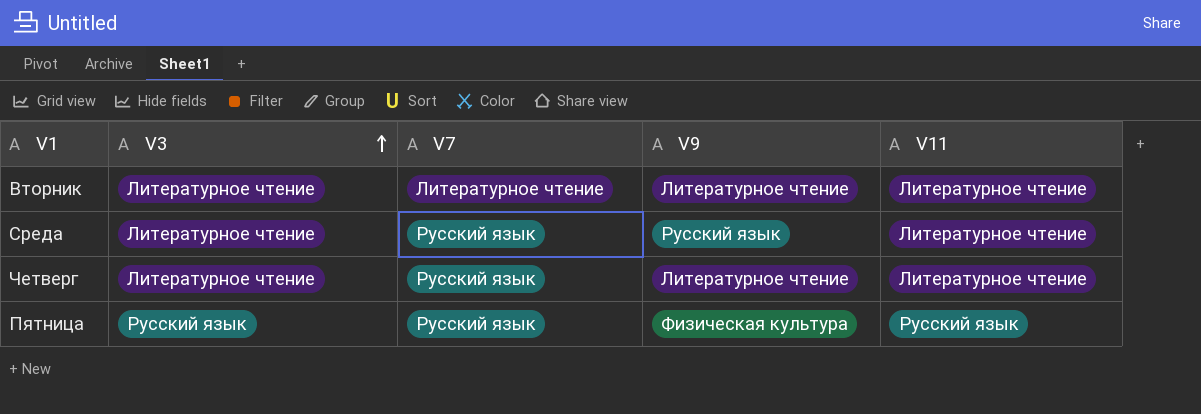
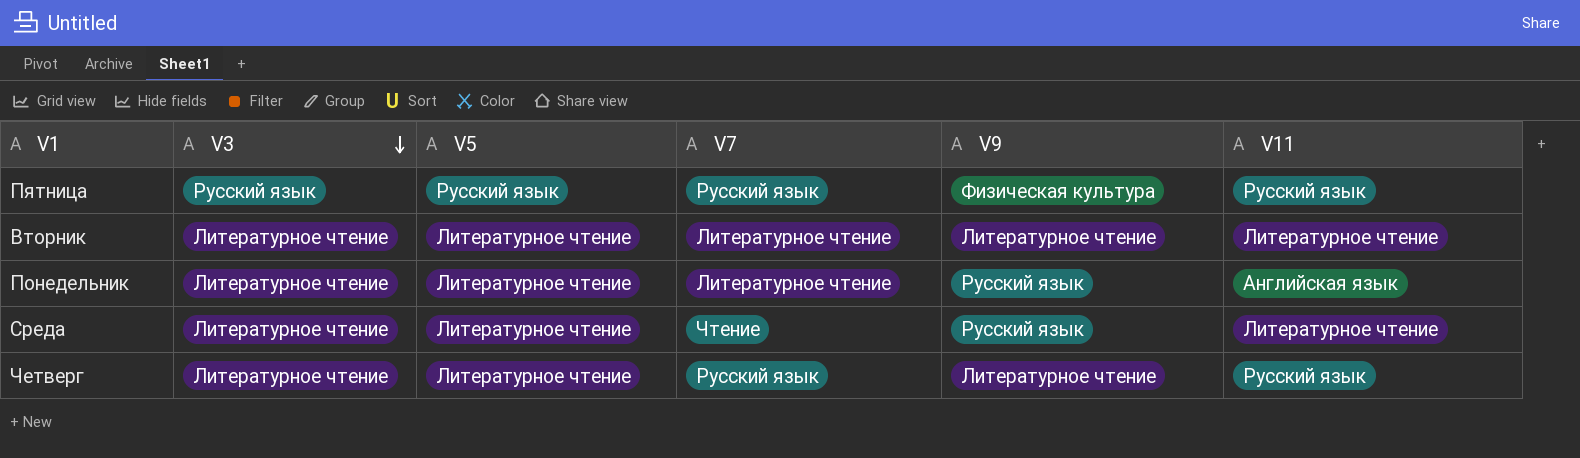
row order: V3 ascending -> V3 descending
column V5 | position: none -> 3
row Понедельник: none -> Литературное чтение | Литературное чтение | Литературное чтение | Русский язык | Английская язык
Среда | V7: Русский язык -> Чтение
Четверг | V11: Литературное чтение -> Русский язык

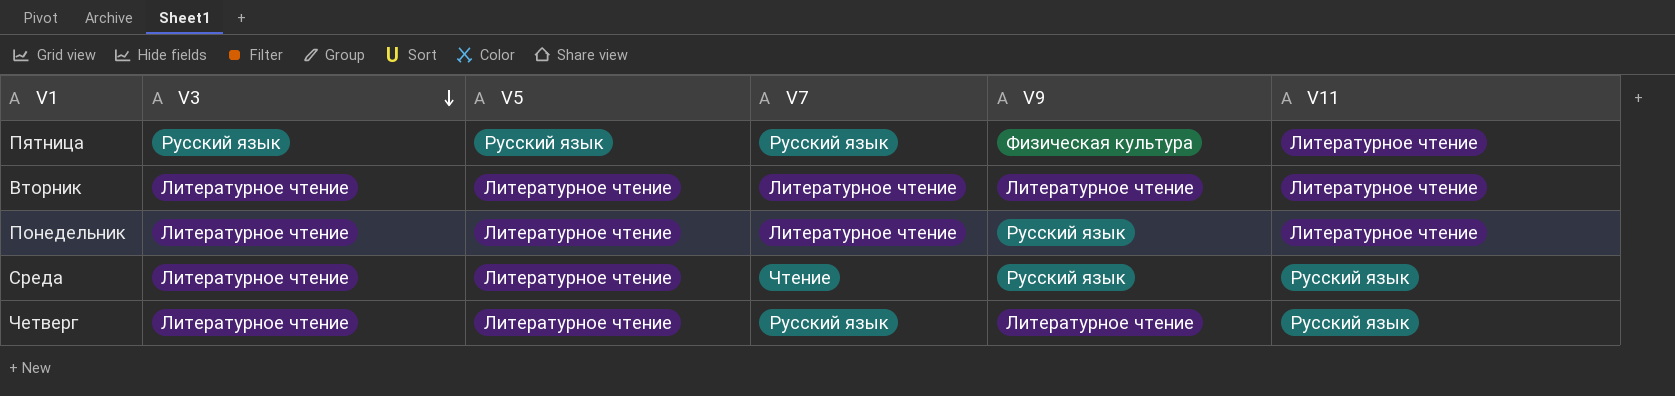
Пятница | V11: Русский язык -> Литературное чтение
Понедельник | V11: Английская язык -> Литературное чтение
Среда | V11: Литературное чтение -> Русский язык

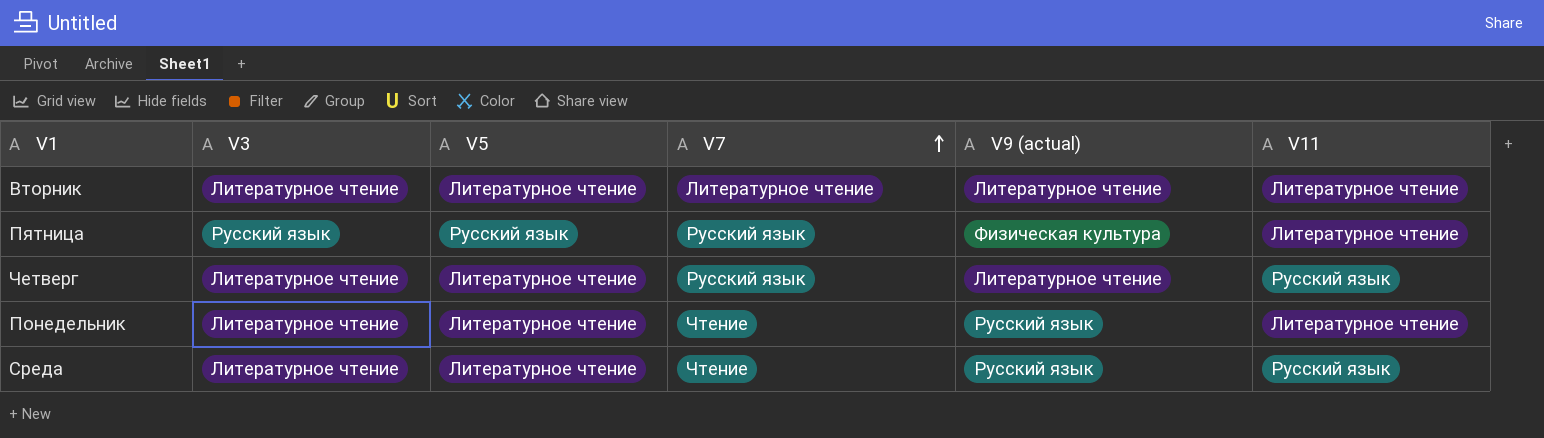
row order: V3 descending -> V7 ascending
column name: V9 -> V9 (actual)
Понедельник | V7: Литературное чтение -> Чтение

